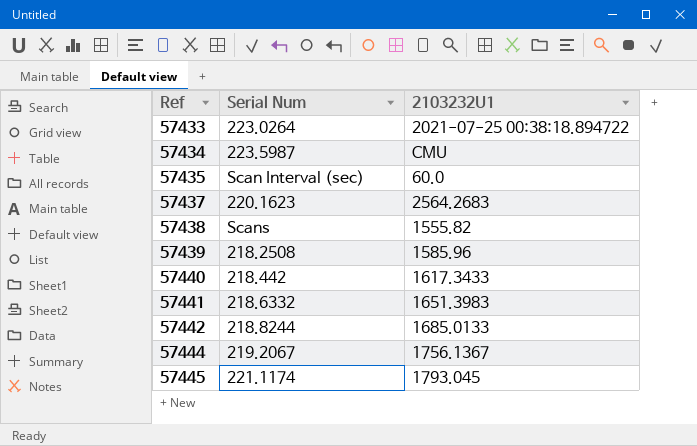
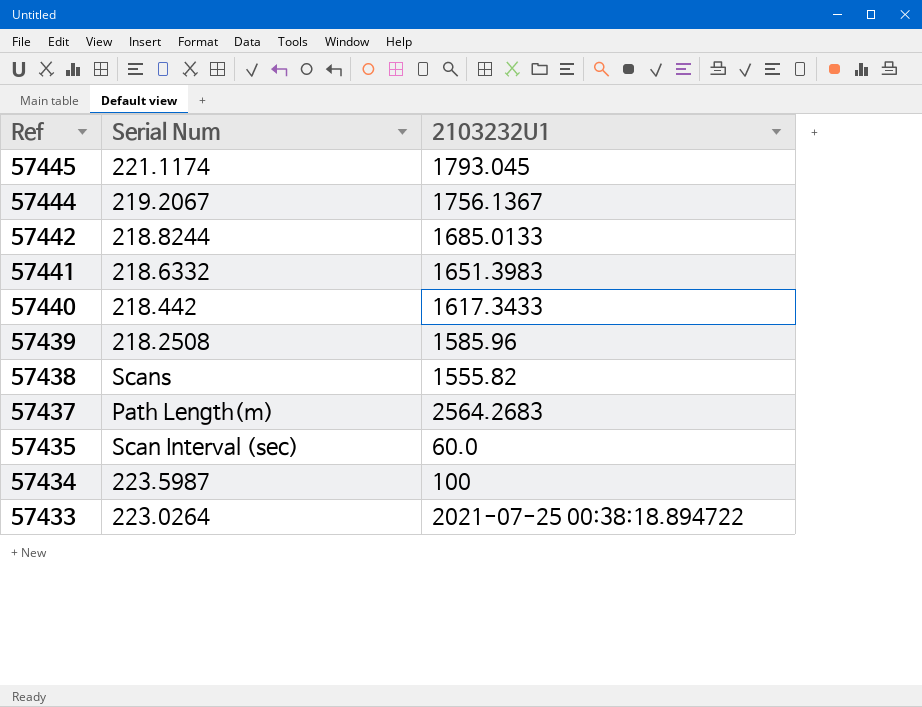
row order: Ref ascending -> Ref descending
57437 | Serial Num: 220.1623 -> Path Length(m)
57434 | 2103232U1: CMU -> 100

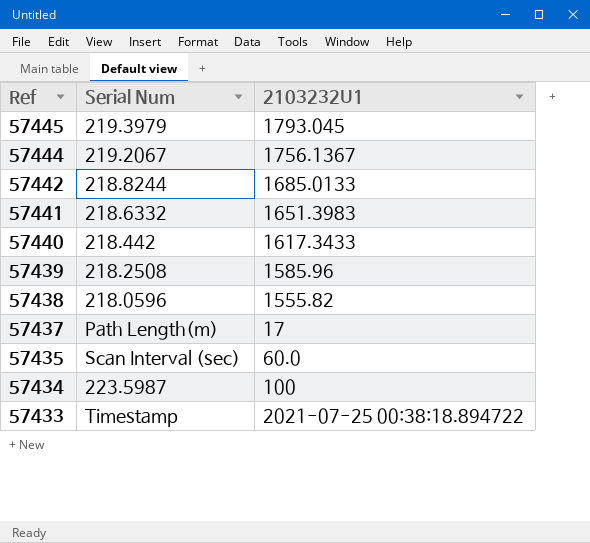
57445 | Serial Num: 221.1174 -> 219.3979
57438 | Serial Num: Scans -> 218.0596
57437 | 2103232U1: 2564.2683 -> 17
57433 | Serial Num: 223.0264 -> Timestamp

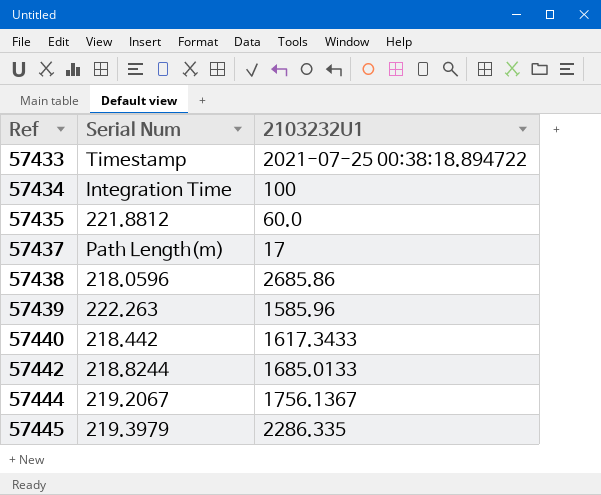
row order: Ref descending -> Ref ascending
row 57441: 218.6332 | 1651.3983 -> none
57434 | Serial Num: 223.5987 -> Integration Time
57435 | Serial Num: Scan Interval (sec) -> 221.8812
57438 | 2103232U1: 1555.82 -> 2685.86
57439 | Serial Num: 218.2508 -> 222.263
57445 | 2103232U1: 1793.045 -> 2286.335

